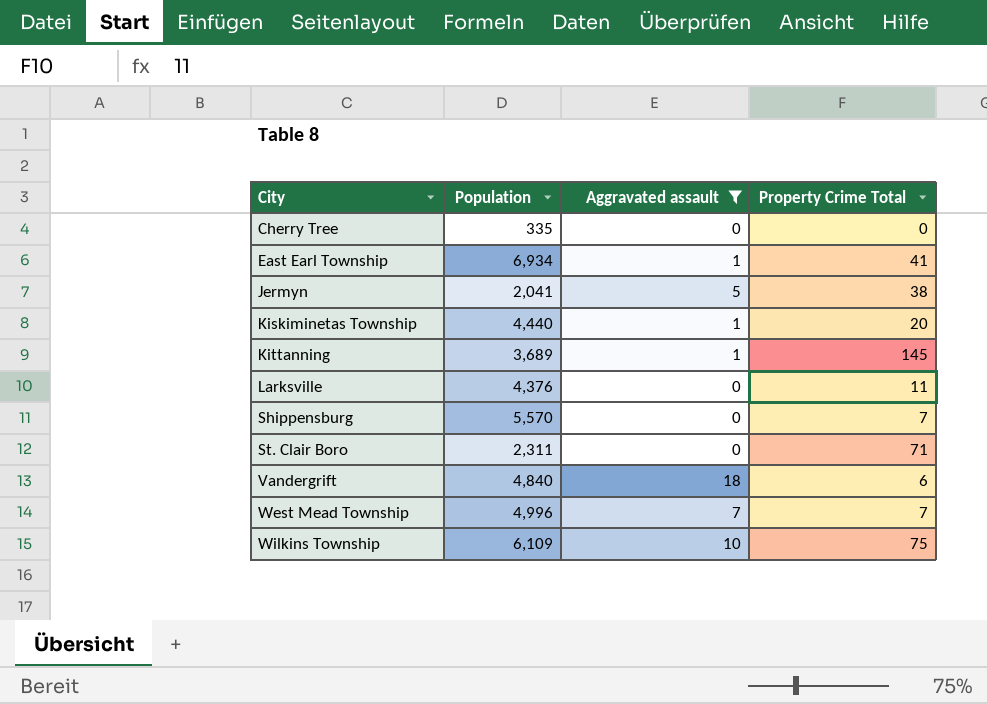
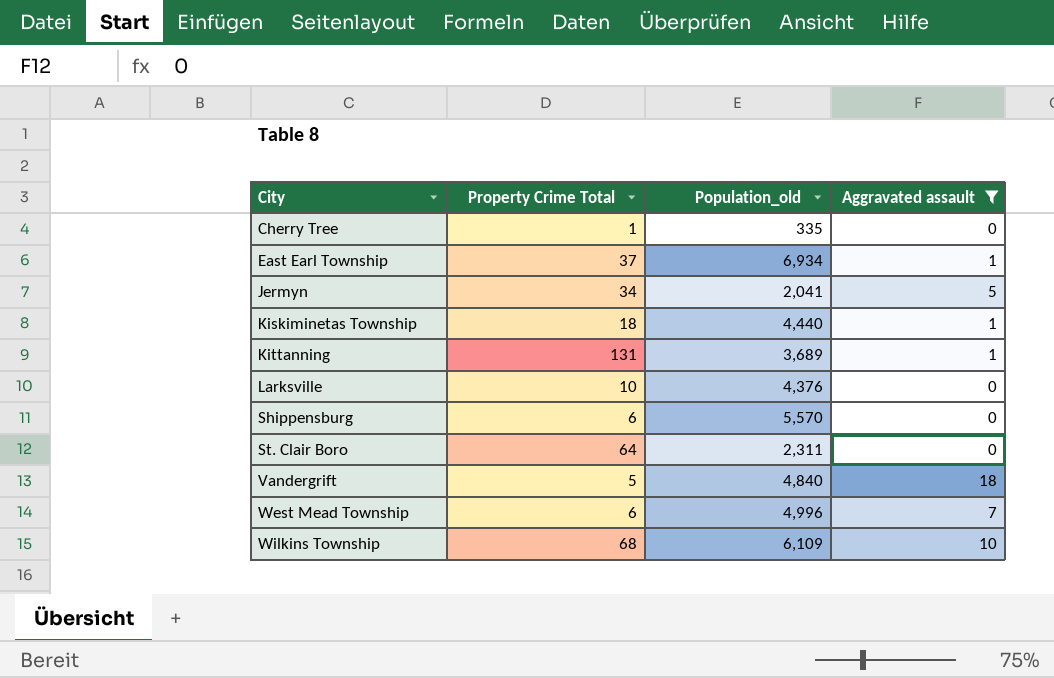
column Property Crime Total | position: 4 -> 2
column name: Population -> Population_old
Cherry Tree | Property Crime Total: 0 -> 1
East Earl Township | Property Crime Total: 41 -> 37
Jermyn | Property Crime Total: 38 -> 34
Kiskiminetas Township | Property Crime Total: 20 -> 18
Kittanning | Property Crime Total: 145 -> 131
Larksville | Property Crime Total: 11 -> 10
Shippensburg | Property Crime Total: 7 -> 6
St. Clair Boro | Property Crime Total: 71 -> 64
Vandergrift | Property Crime Total: 6 -> 5
West Mead Township | Property Crime Total: 7 -> 6
Wilkins Township | Property Crime Total: 75 -> 68

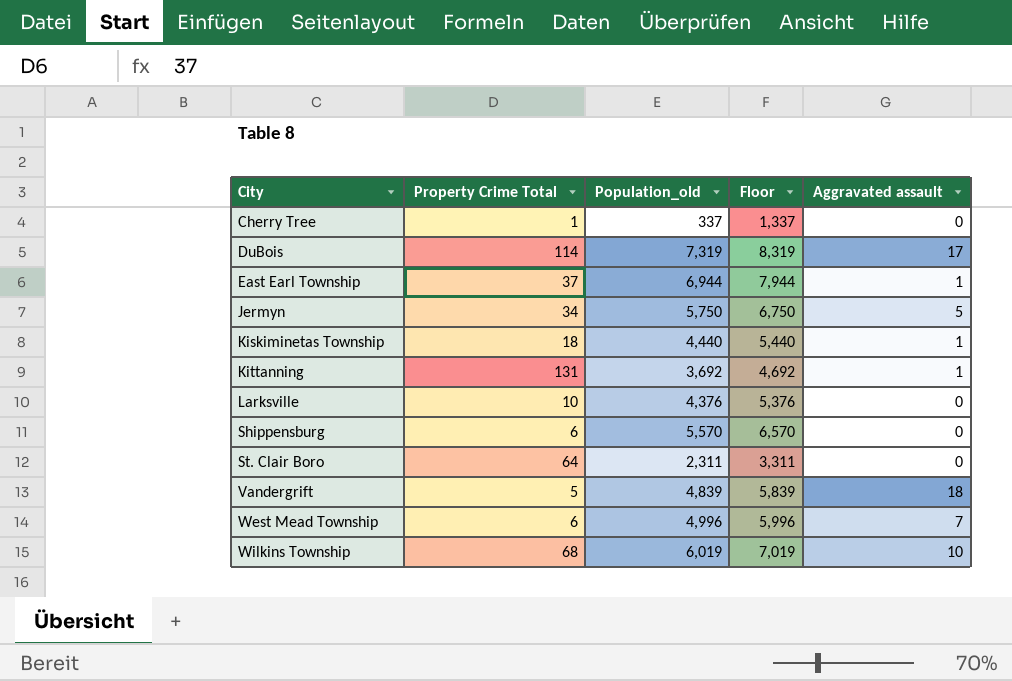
filter: Aggravated assault != 17 -> none
column Floor | formula: none -> [Population_old] + 1000
Cherry Tree | Population_old: 335 -> 337
East Earl Township | Population_old: 6,934 -> 6,944
Jermyn | Population_old: 2,041 -> 5,750
Kittanning | Population_old: 3,689 -> 3,692
Vandergrift | Population_old: 4,840 -> 4,839
Wilkins Township | Population_old: 6,109 -> 6,019

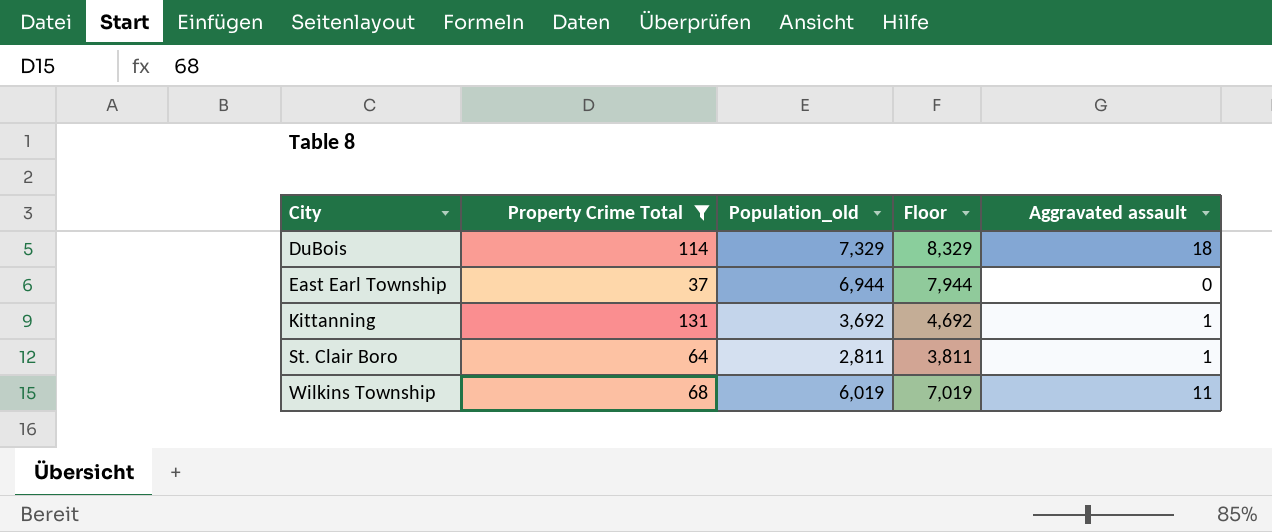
filter: none -> Property Crime Total >= 37
DuBois | Population_old: 7,319 -> 7,329
DuBois | Floor: 8,319 -> 8,329
DuBois | Aggravated assault: 17 -> 18
East Earl Township | Aggravated assault: 1 -> 0
St. Clair Boro | Population_old: 2,311 -> 2,811
St. Clair Boro | Floor: 3,311 -> 3,811
St. Clair Boro | Aggravated assault: 0 -> 1
Wilkins Township | Aggravated assault: 10 -> 11

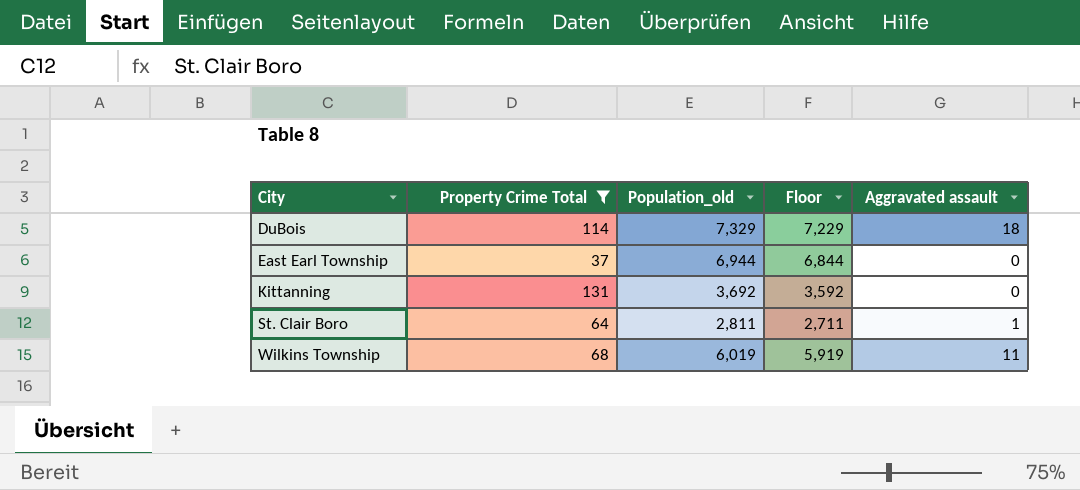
column Floor | formula: [Population_old] + 1000 -> [Population_old] - 100
Kittanning | Aggravated assault: 1 -> 0

